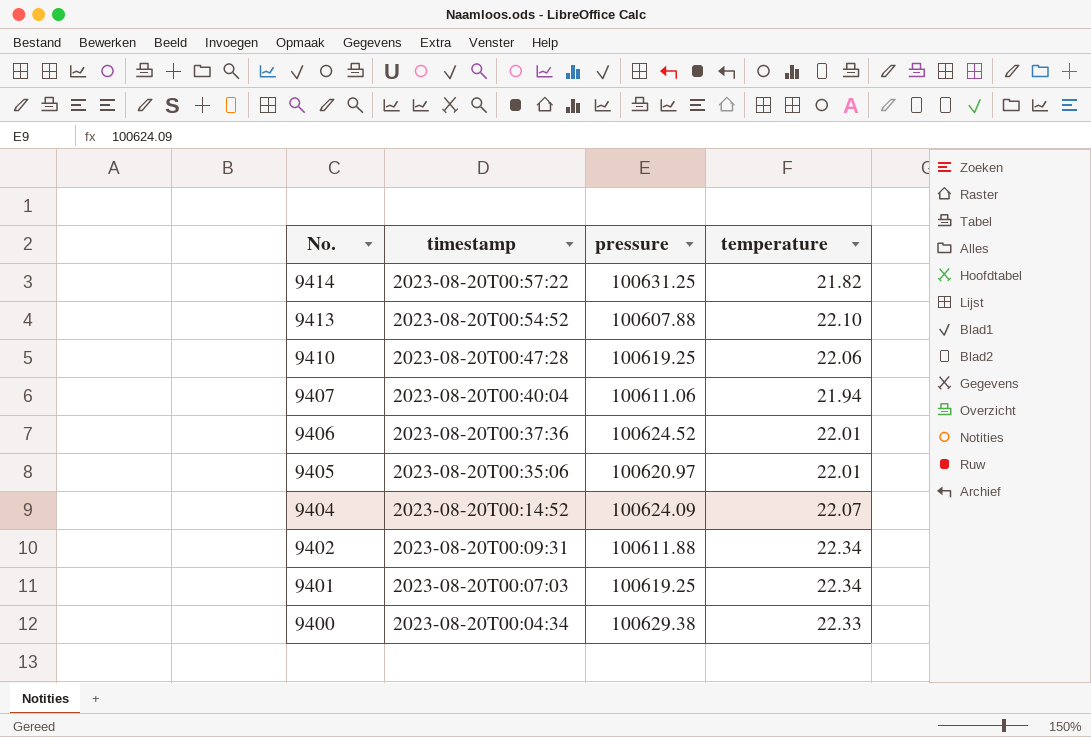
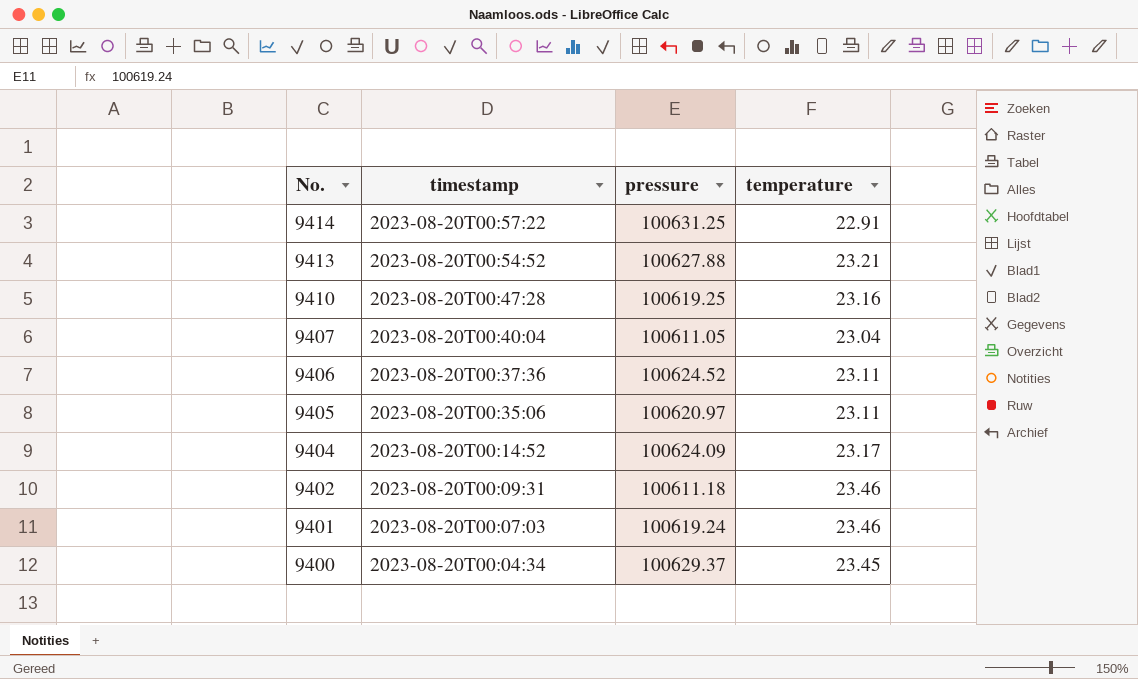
9414 | temperature: 21.82 -> 22.91
9413 | pressure: 100607.88 -> 100627.88
9413 | temperature: 22.10 -> 23.21
9410 | temperature: 22.06 -> 23.16
9407 | pressure: 100611.06 -> 100611.05
9407 | temperature: 21.94 -> 23.04
9406 | temperature: 22.01 -> 23.11
9405 | temperature: 22.01 -> 23.11
9404 | temperature: 22.07 -> 23.17
9402 | pressure: 100611.88 -> 100611.18
9402 | temperature: 22.34 -> 23.46
9401 | pressure: 100619.25 -> 100619.24
9401 | temperature: 22.34 -> 23.46
9400 | pressure: 100629.38 -> 100629.37
9400 | temperature: 22.33 -> 23.45

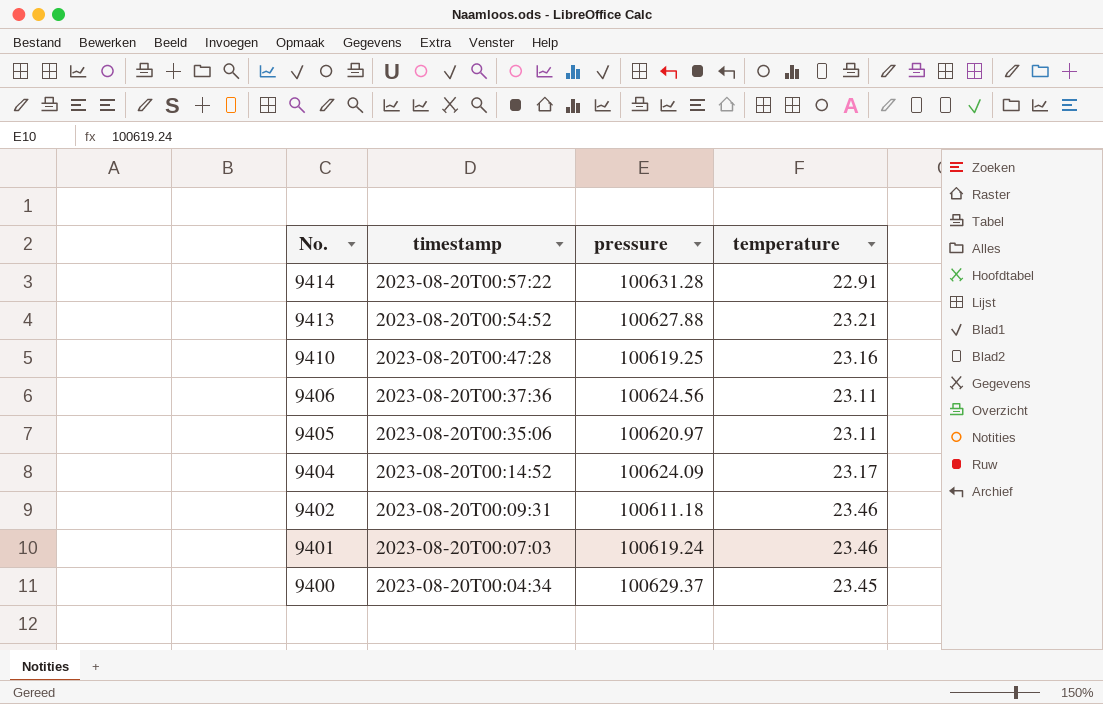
row 9407: 2023-08-20T00:40:04 | 100611.05 | 23.04 -> none
9414 | pressure: 100631.25 -> 100631.28
9406 | pressure: 100624.52 -> 100624.56

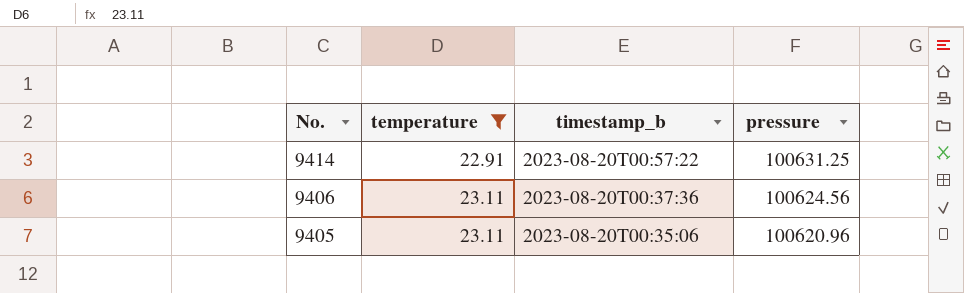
filter: none -> temperature <= 23.11
column temperature | position: 4 -> 2
column name: timestamp -> timestamp_b
9414 | pressure: 100631.28 -> 100631.25
9405 | pressure: 100620.97 -> 100620.96

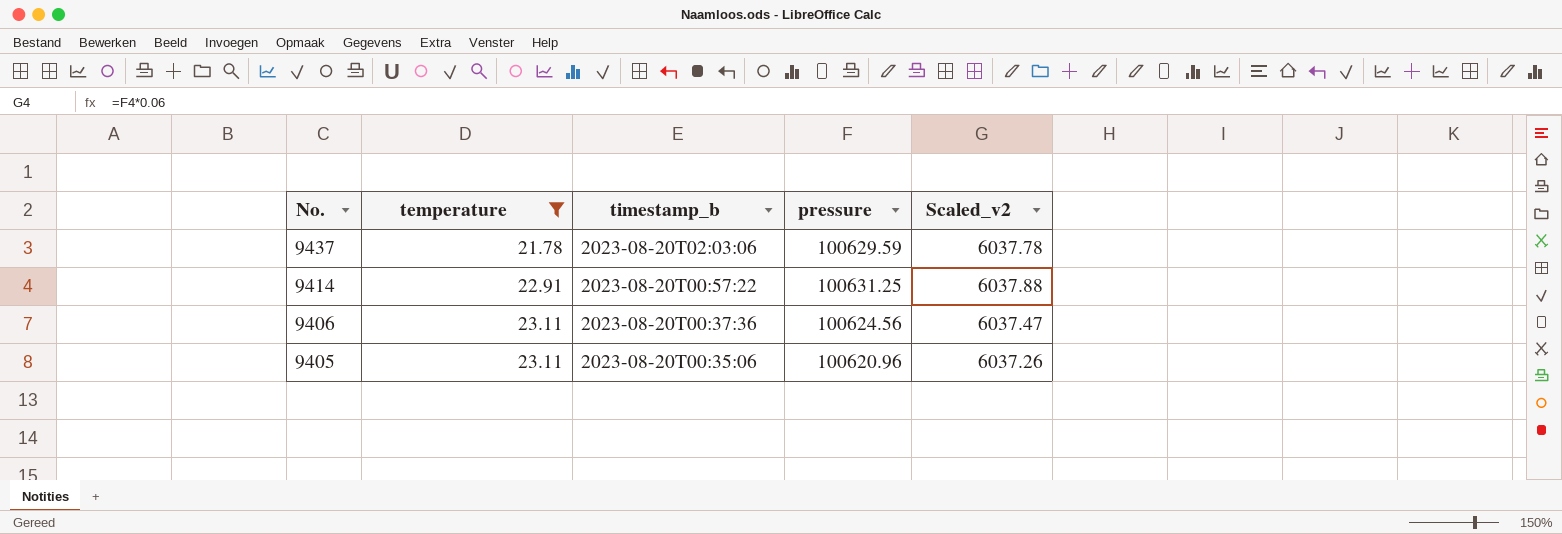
column Scaled_v2 | formula: none -> [pressure] * 0.06
row 9437: none -> 21.78 | 2023-08-20T02:03:06 | 100629.59 | 6037.78

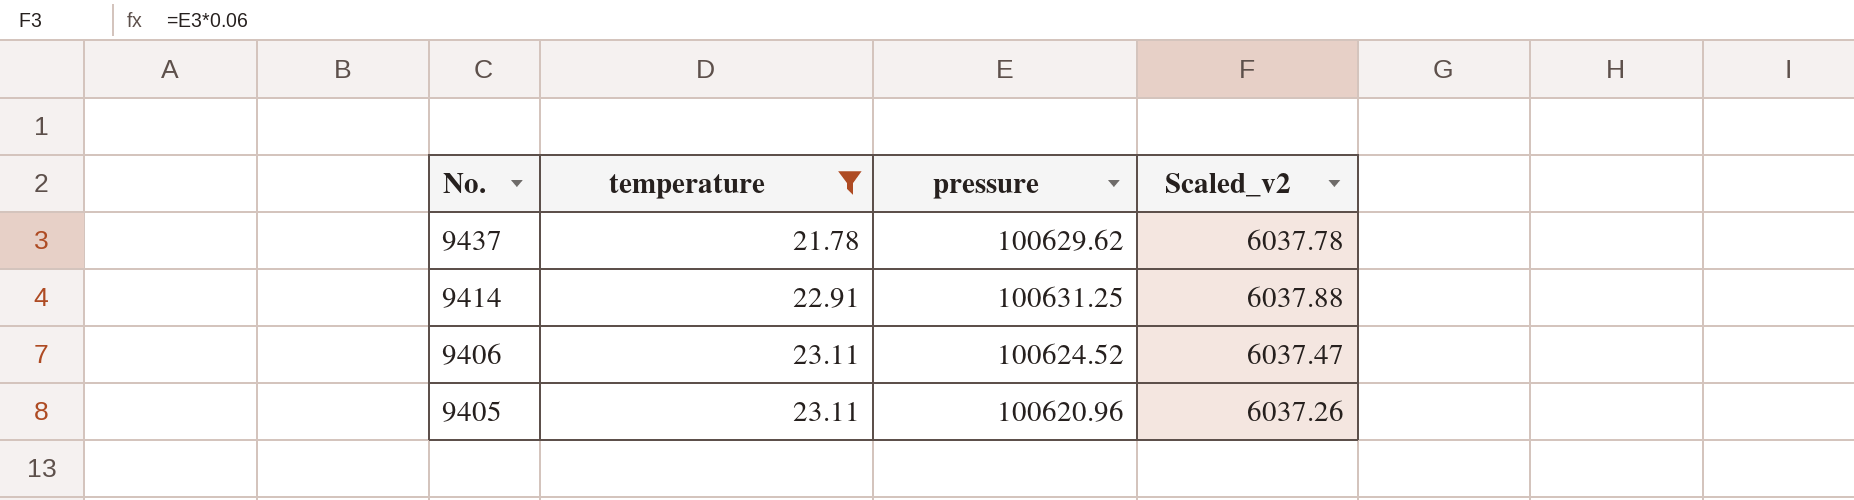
column timestamp_b | position: 3 -> none
9437 | pressure: 100629.59 -> 100629.62
9406 | pressure: 100624.56 -> 100624.52

